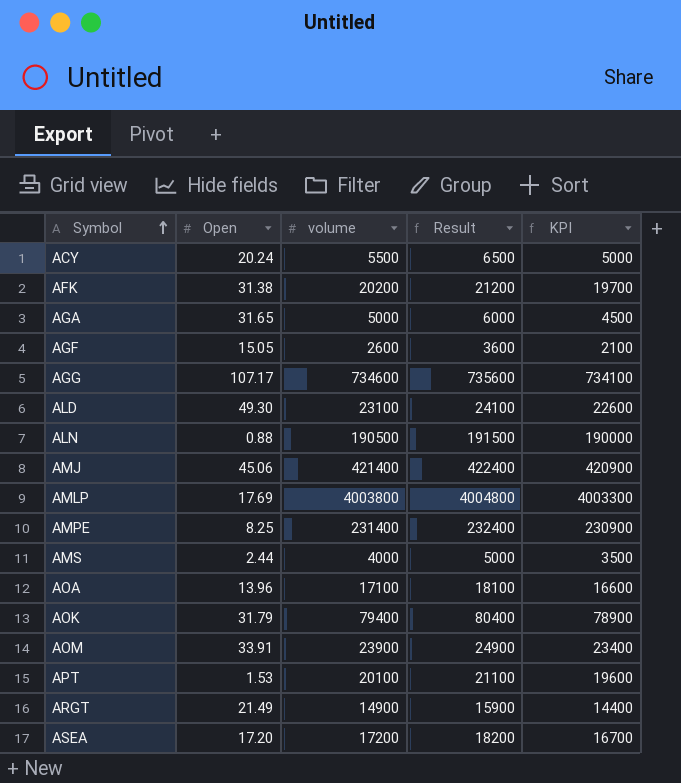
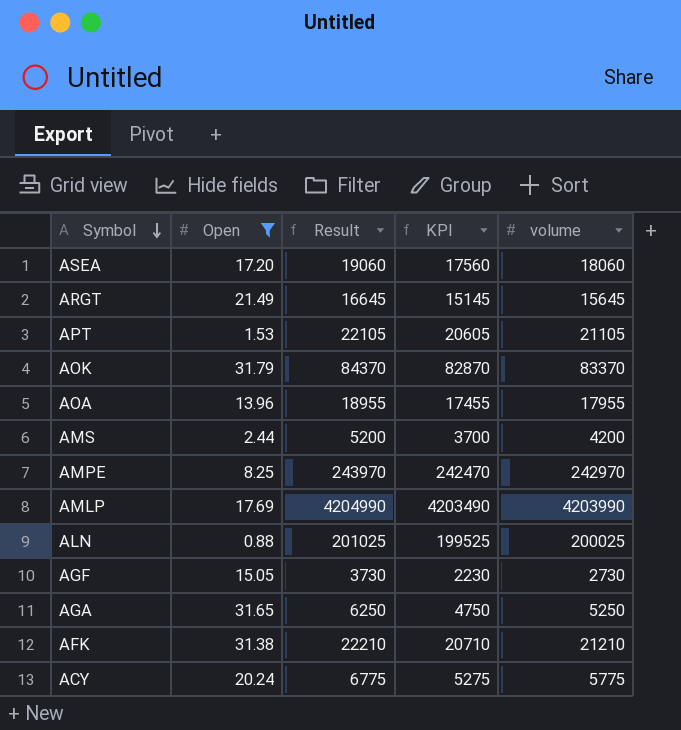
filter: none -> Open <= 31.79
row order: Symbol ascending -> Symbol descending
column volume | position: 3 -> 5
ASEA | Result: 18200 -> 19060
ASEA | KPI: 16700 -> 17560
ASEA | volume: 17200 -> 18060
ARGT | Result: 15900 -> 16645
ARGT | KPI: 14400 -> 15145
ARGT | volume: 14900 -> 15645
APT | Result: 21100 -> 22105
APT | KPI: 19600 -> 20605
APT | volume: 20100 -> 21105
AOK | Result: 80400 -> 84370
AOK | KPI: 78900 -> 82870
AOK | volume: 79400 -> 83370
AOA | Result: 18100 -> 18955
AOA | KPI: 16600 -> 17455
AOA | volume: 17100 -> 17955
AMS | Result: 5000 -> 5200
AMS | KPI: 3500 -> 3700
AMS | volume: 4000 -> 4200
AMPE | Result: 232400 -> 243970
AMPE | KPI: 230900 -> 242470
AMPE | volume: 231400 -> 242970
AMLP | Result: 4004800 -> 4204990
AMLP | KPI: 4003300 -> 4203490
AMLP | volume: 4003800 -> 4203990
ALN | Result: 191500 -> 201025
ALN | KPI: 190000 -> 199525
ALN | volume: 190500 -> 200025
AGF | Result: 3600 -> 3730
AGF | KPI: 2100 -> 2230
AGF | volume: 2600 -> 2730
AGA | Result: 6000 -> 6250
AGA | KPI: 4500 -> 4750
AGA | volume: 5000 -> 5250
AFK | Result: 21200 -> 22210
AFK | KPI: 19700 -> 20710
AFK | volume: 20200 -> 21210
ACY | Result: 6500 -> 6775
ACY | KPI: 5000 -> 5275
ACY | volume: 5500 -> 5775

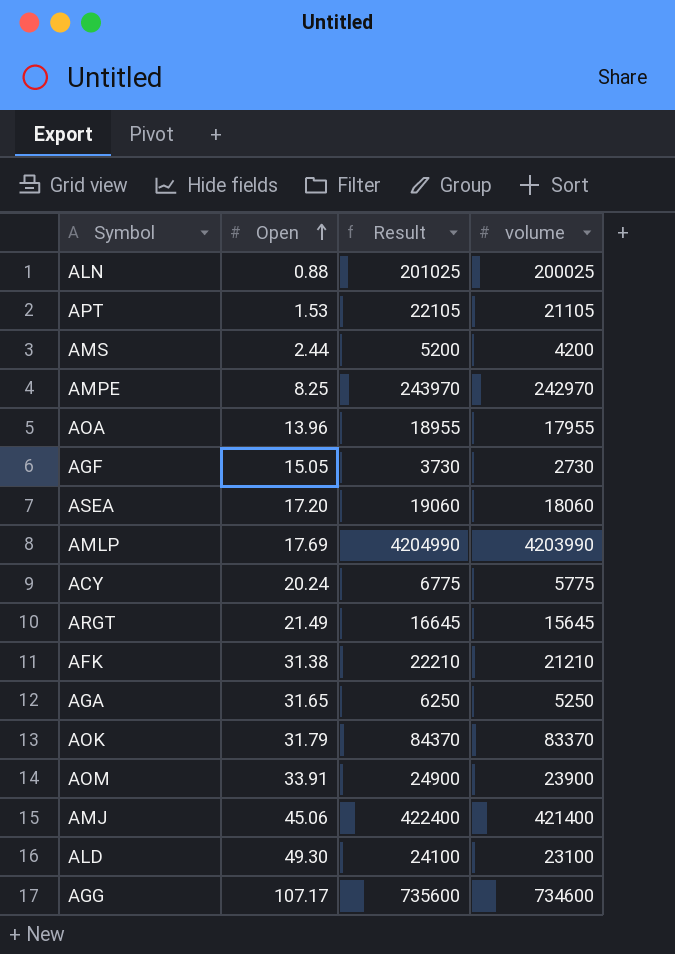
filter: Open <= 31.79 -> none
row order: Symbol descending -> Open ascending
column KPI | formula: [volume] - 500 -> none

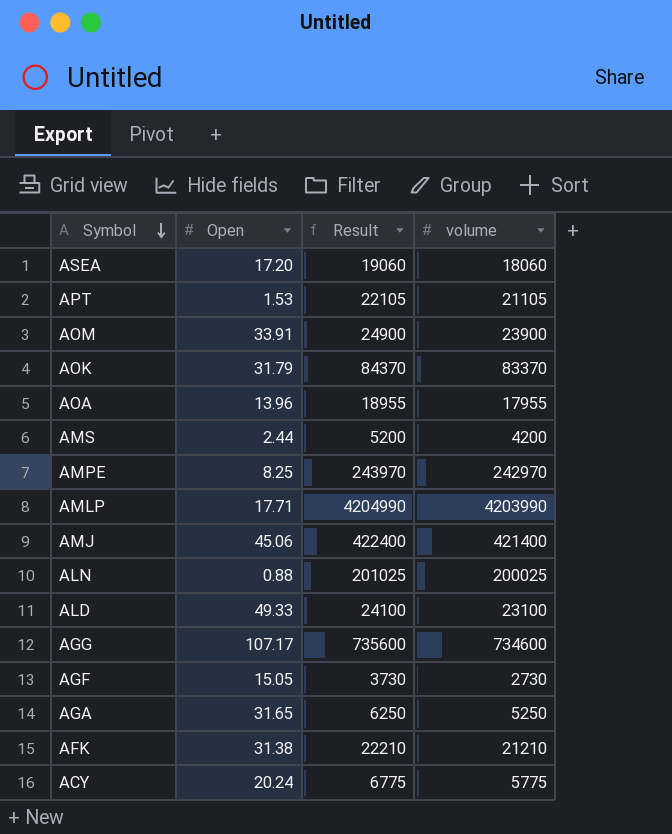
row order: Open ascending -> Symbol descending
row ARGT: 21.49 | 16645 | 15645 -> none
AMLP | Open: 17.69 -> 17.71
ALD | Open: 49.30 -> 49.33

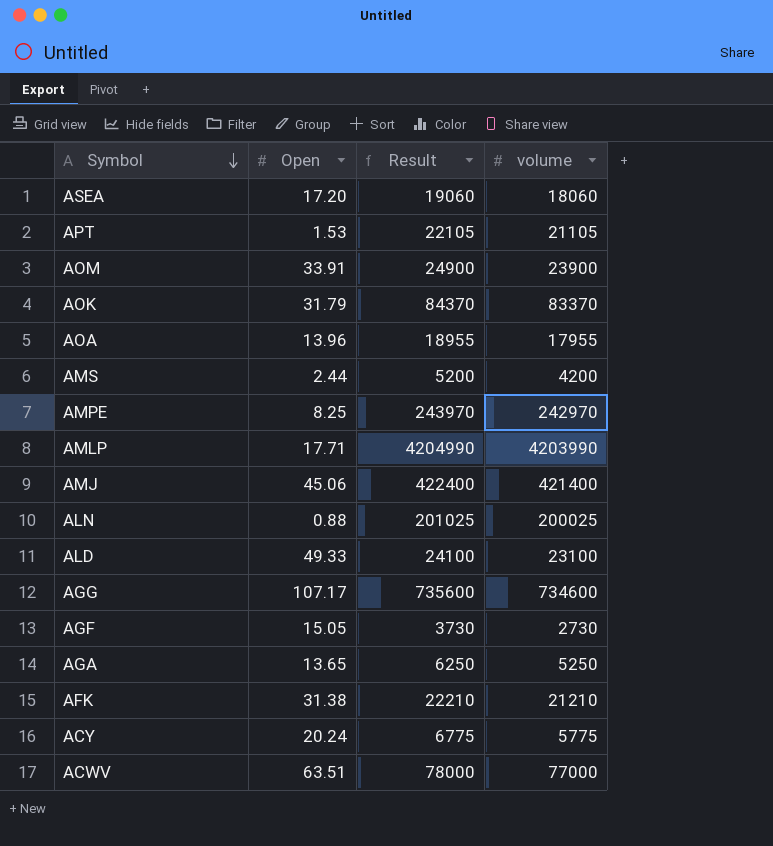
AGA | Open: 31.65 -> 13.65
row ACWV: none -> 63.51 | 78000 | 77000

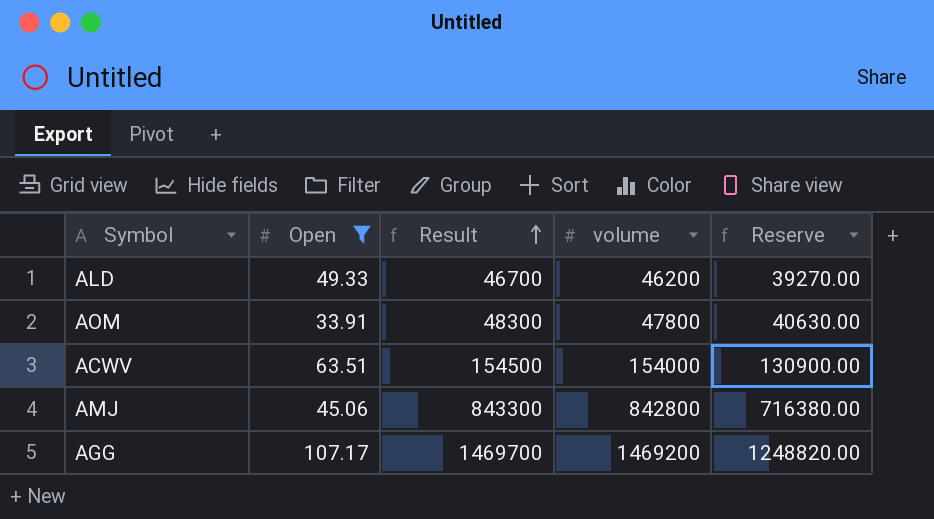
filter: none -> Open >= 33.91
row order: Symbol descending -> Result ascending
column Result | formula: [volume] + 1000 -> [volume] + 500
column Reserve | formula: none -> [volume] * 0.85
ALD | volume: 23100 -> 46200
AOM | volume: 23900 -> 47800
ACWV | volume: 77000 -> 154000
AMJ | volume: 421400 -> 842800
AGG | volume: 734600 -> 1469200

